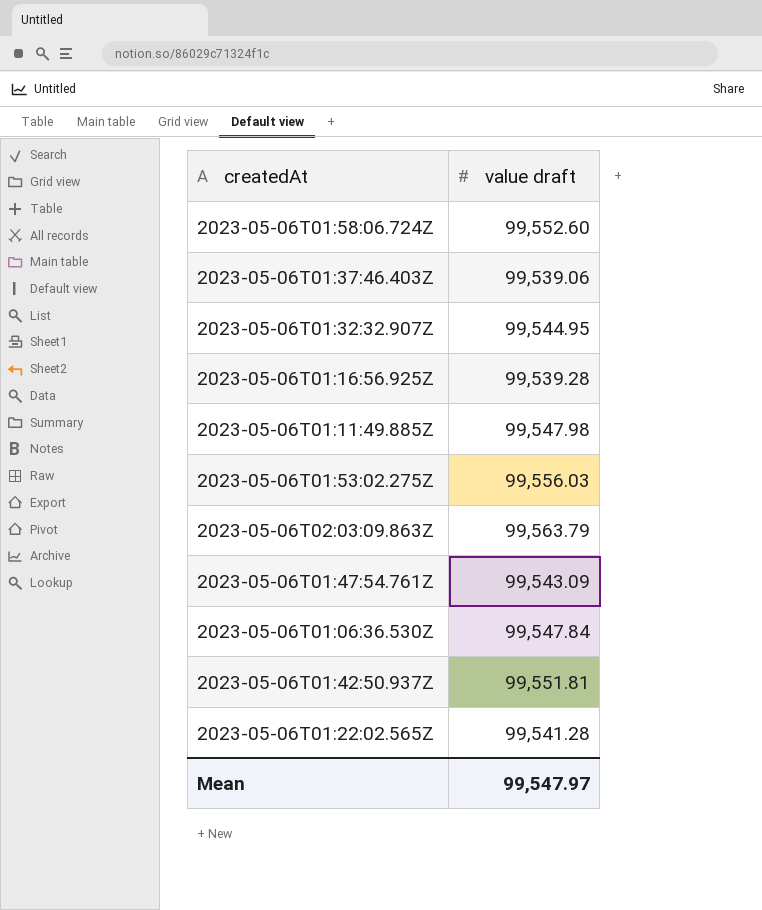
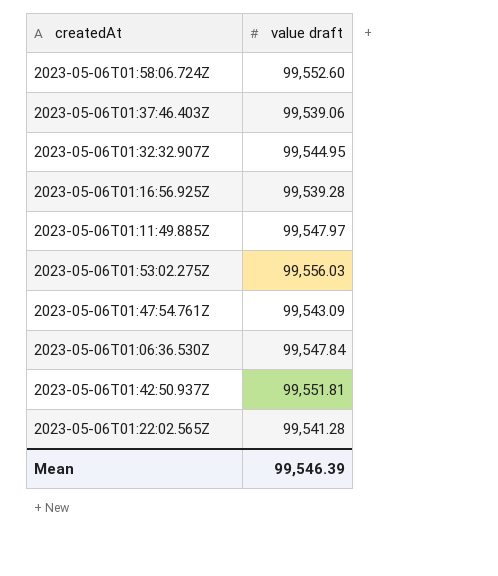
row 2023-05-06T02:03:09.863Z: 99,563.79 -> none
2023-05-06T01:11:49.885Z | value draft: 99,547.98 -> 99,547.97
Mean | value draft: 99,547.97 -> 99,546.39

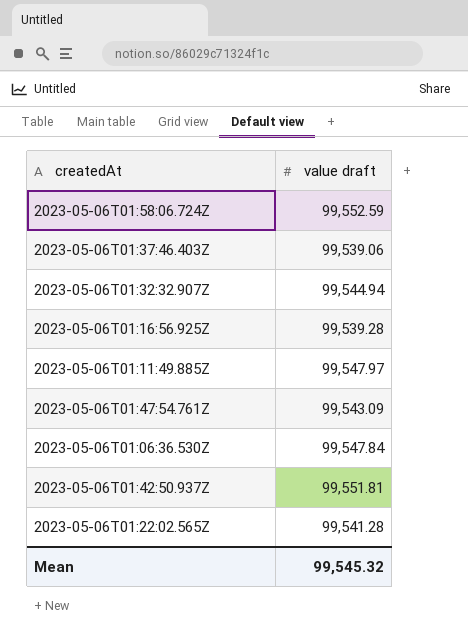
row 2023-05-06T01:53:02.275Z: 99,556.03 -> none
2023-05-06T01:58:06.724Z | value draft: 99,552.60 -> 99,552.59
2023-05-06T01:32:32.907Z | value draft: 99,544.95 -> 99,544.94
Mean | value draft: 99,546.39 -> 99,545.32

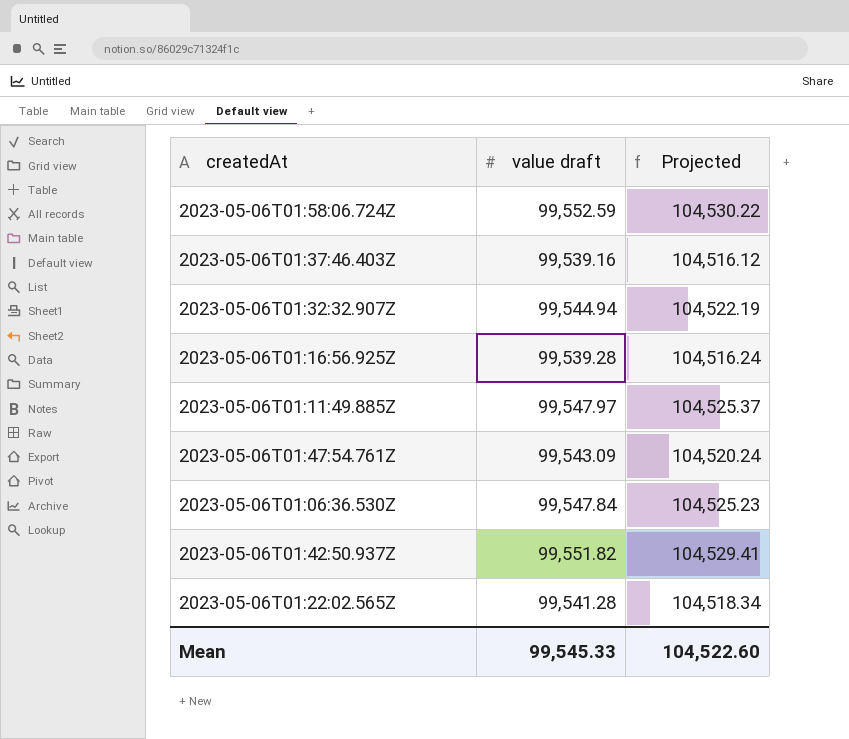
column Projected | formula: none -> [value draft] * 1.05
2023-05-06T01:37:46.403Z | value draft: 99,539.06 -> 99,539.16
2023-05-06T01:42:50.937Z | value draft: 99,551.81 -> 99,551.82
Mean | value draft: 99,545.32 -> 99,545.33

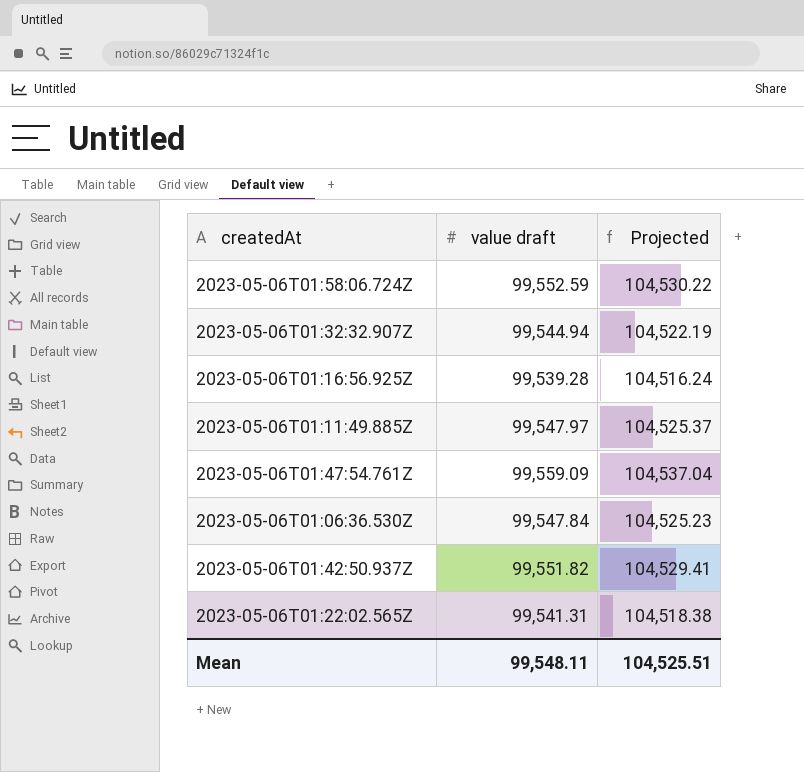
row 2023-05-06T01:37:46.403Z: 99,539.16 | 104,516.12 -> none
2023-05-06T01:47:54.761Z | value draft: 99,543.09 -> 99,559.09
2023-05-06T01:47:54.761Z | Projected: 104,520.24 -> 104,537.04
2023-05-06T01:22:02.565Z | value draft: 99,541.28 -> 99,541.31
2023-05-06T01:22:02.565Z | Projected: 104,518.34 -> 104,518.38
Mean | value draft: 99,545.33 -> 99,548.11
Mean | Projected: 104,522.60 -> 104,525.51

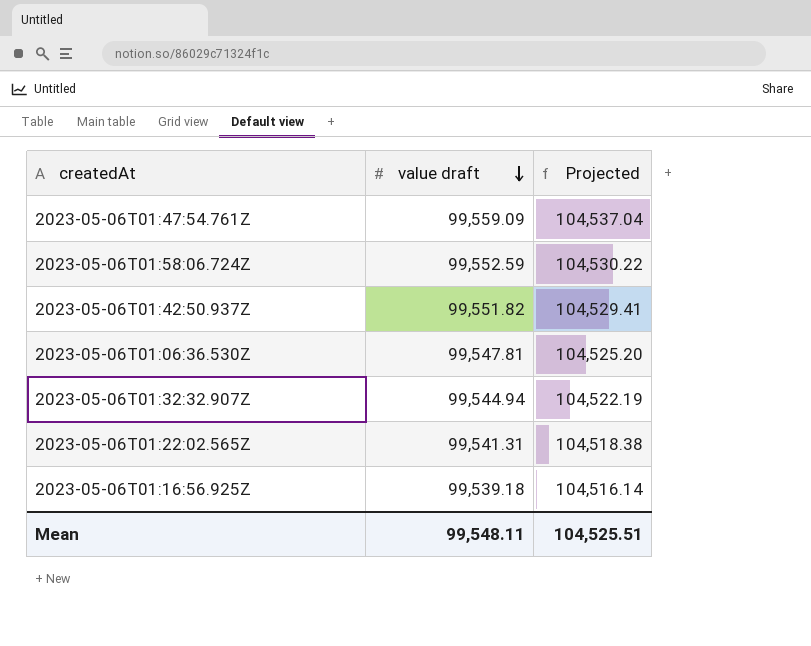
row order: none -> value draft descending
row 2023-05-06T01:11:49.885Z: 99,547.97 | 104,525.37 -> none
2023-05-06T01:06:36.530Z | value draft: 99,547.84 -> 99,547.81
2023-05-06T01:06:36.530Z | Projected: 104,525.23 -> 104,525.20
2023-05-06T01:16:56.925Z | value draft: 99,539.28 -> 99,539.18
2023-05-06T01:16:56.925Z | Projected: 104,516.24 -> 104,516.14

